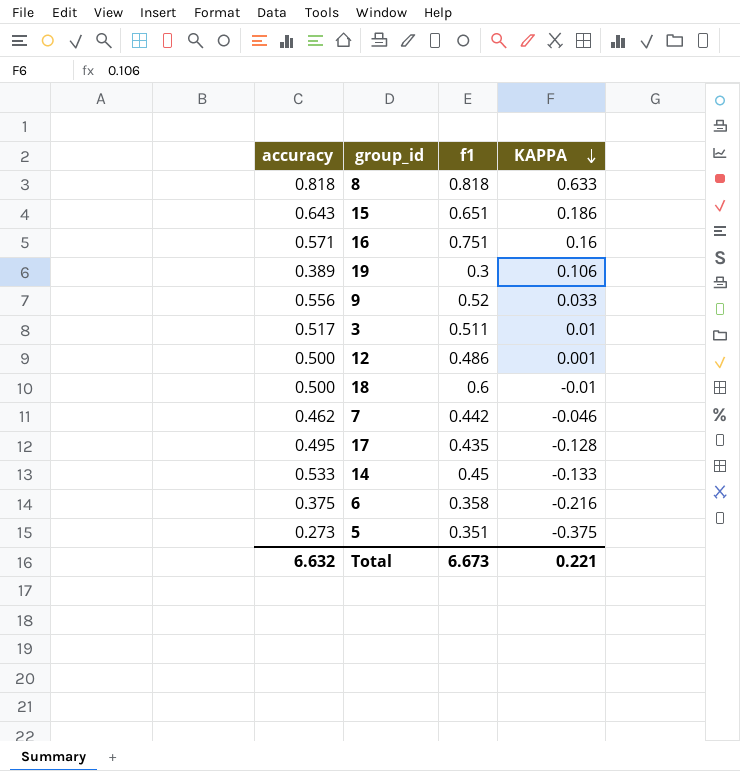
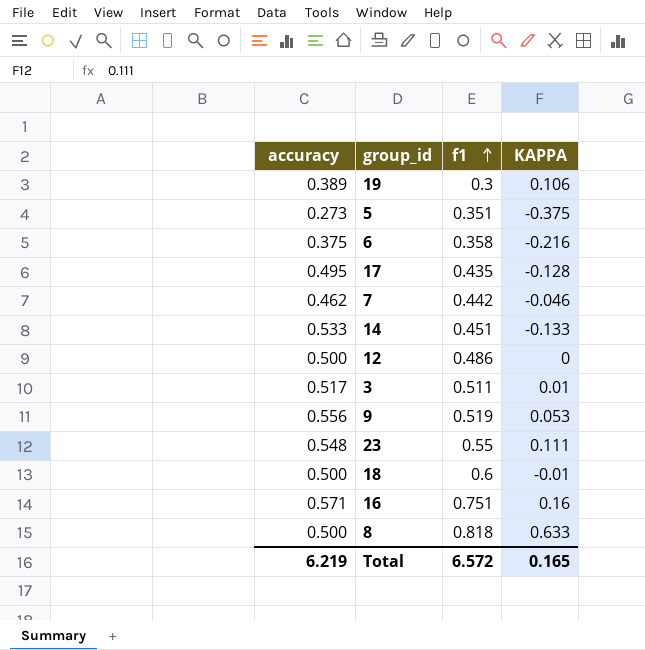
row order: KAPPA descending -> f1 ascending
row 15: 0.643 | 0.651 | 0.186 -> none
14 | f1: 0.45 -> 0.451
12 | KAPPA: 0.001 -> 0
9 | f1: 0.52 -> 0.519
9 | KAPPA: 0.033 -> 0.053
row 23: none -> 0.548 | 0.55 | 0.111
8 | accuracy: 0.818 -> 0.500
Total | accuracy: 6.632 -> 6.219
Total | f1: 6.673 -> 6.572
Total | KAPPA: 0.221 -> 0.165

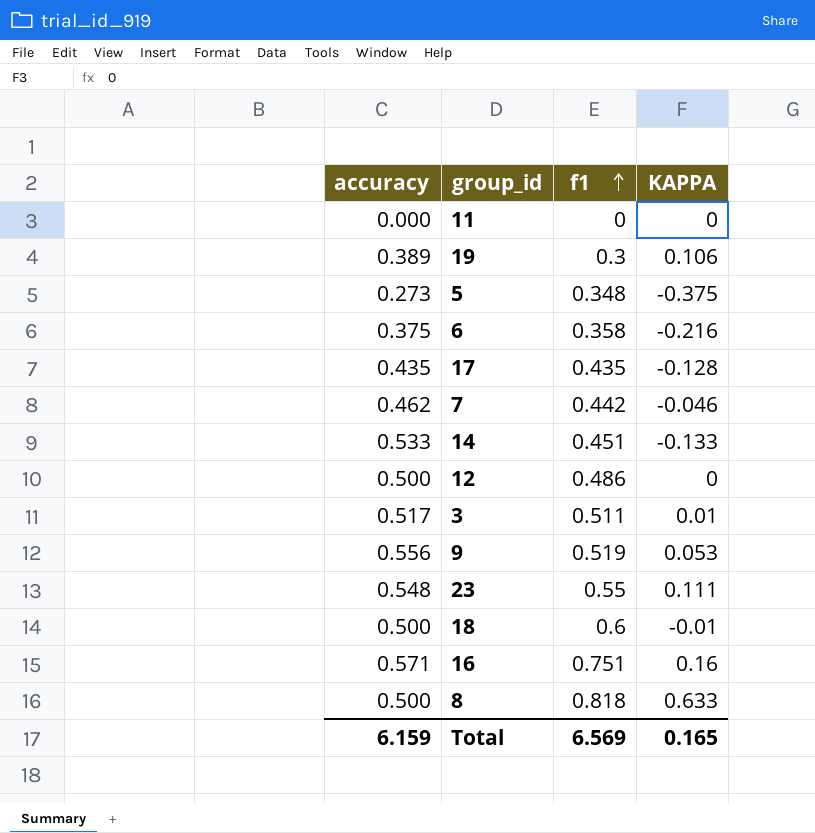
row 11: none -> 0.000 | 0 | 0
5 | f1: 0.351 -> 0.348
17 | accuracy: 0.495 -> 0.435
Total | accuracy: 6.219 -> 6.159
Total | f1: 6.572 -> 6.569

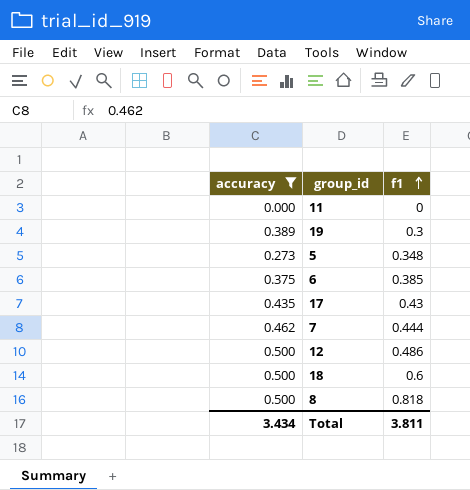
filter: none -> accuracy <= 0.500
column KAPPA | position: 4 -> none
6 | f1: 0.358 -> 0.385
17 | f1: 0.435 -> 0.43
7 | f1: 0.442 -> 0.444
Total | accuracy: 6.159 -> 3.434
Total | f1: 6.569 -> 3.811

